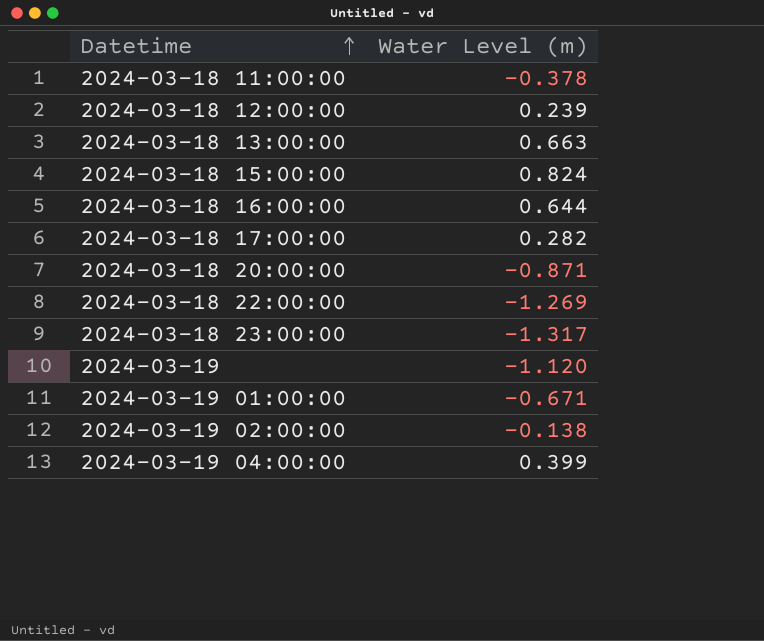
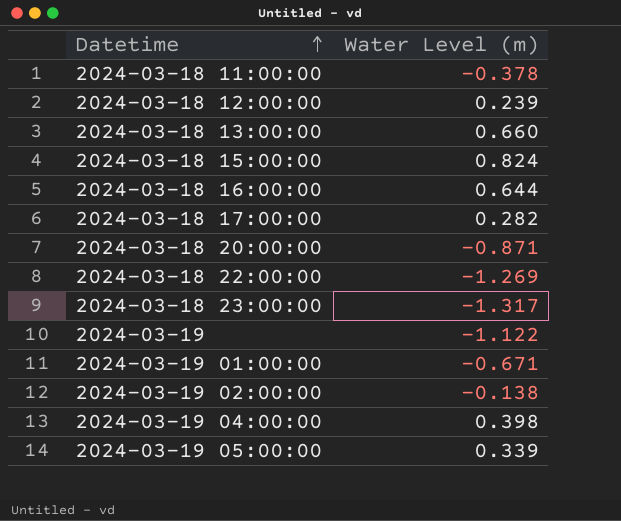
2024-03-18 13:00:00 | Water Level (m): 0.663 -> 0.660
2024-03-19 | Water Level (m): -1.120 -> -1.122
2024-03-19 04:00:00 | Water Level (m): 0.399 -> 0.398
row 2024-03-19 05:00:00: none -> 0.339

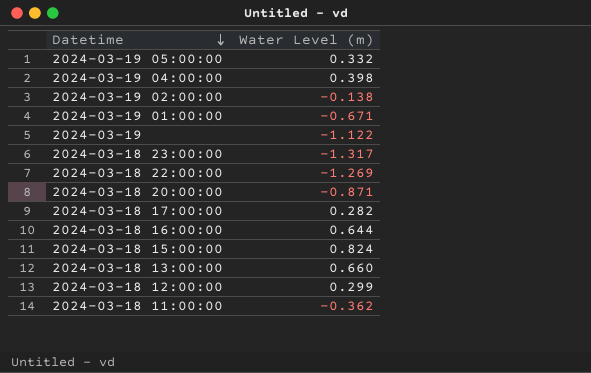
row order: Datetime ascending -> Datetime descending
2024-03-19 05:00:00 | Water Level (m): 0.339 -> 0.332
2024-03-18 12:00:00 | Water Level (m): 0.239 -> 0.299
2024-03-18 11:00:00 | Water Level (m): -0.378 -> -0.362

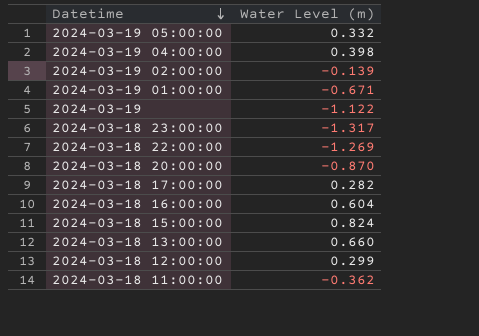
2024-03-19 02:00:00 | Water Level (m): -0.138 -> -0.139
2024-03-18 20:00:00 | Water Level (m): -0.871 -> -0.870
2024-03-18 16:00:00 | Water Level (m): 0.644 -> 0.604

